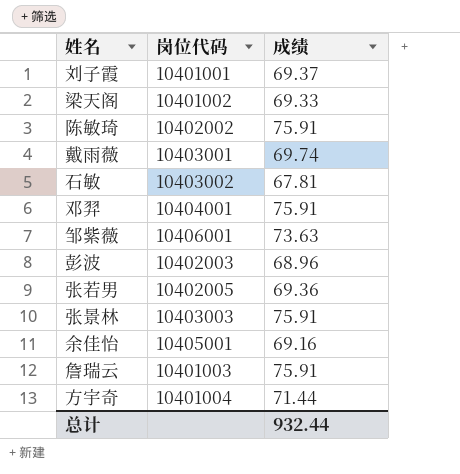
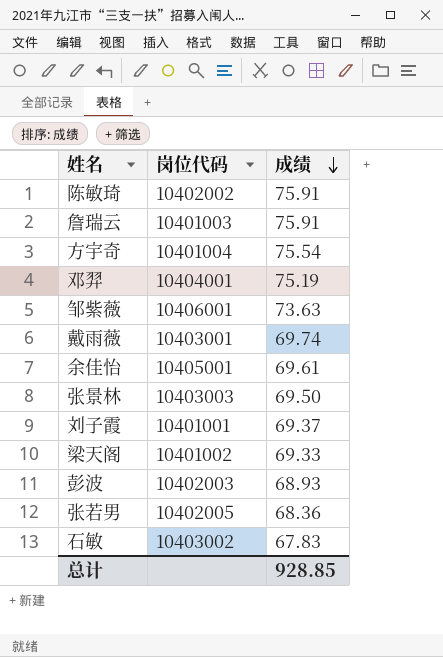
row order: none -> 成绩 descending
方宇奇 | 成绩: 71.44 -> 75.54
邓羿 | 成绩: 75.91 -> 75.19
余佳怡 | 成绩: 69.16 -> 69.61
张景林 | 成绩: 75.91 -> 69.50
彭波 | 成绩: 68.96 -> 68.93
张若男 | 成绩: 69.36 -> 68.36
石敏 | 成绩: 67.81 -> 67.83
总计 | 成绩: 932.44 -> 928.85

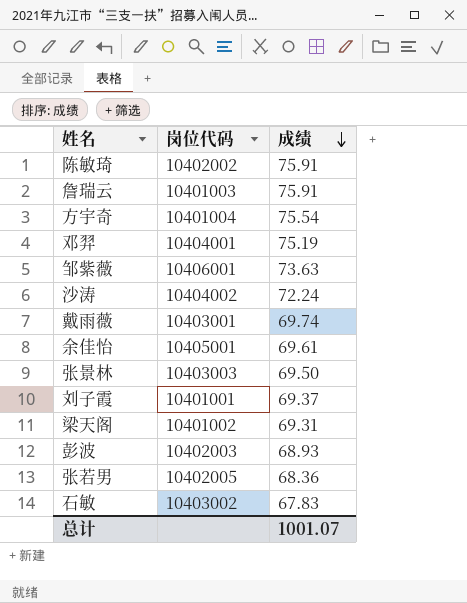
row 沙涛: none -> 10404002 | 72.24
梁天阁 | 成绩: 69.33 -> 69.31
总计 | 成绩: 928.85 -> 1001.07

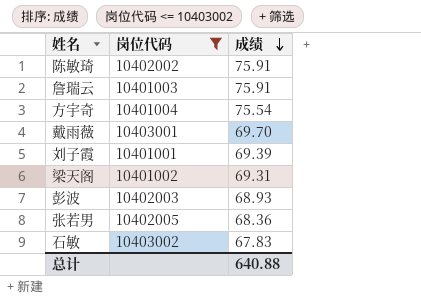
filter: none -> 岗位代码 <= 10403002
戴雨薇 | 成绩: 69.74 -> 69.70
刘子霞 | 成绩: 69.37 -> 69.39
总计 | 成绩: 1001.07 -> 640.88

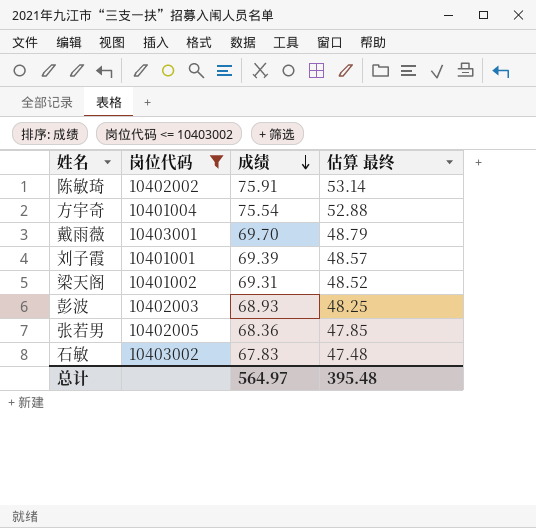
column 估算 最终 | formula: none -> [成绩] * 0.7
row 詹瑞云: 10401003 | 75.91 -> none
总计 | 成绩: 640.88 -> 564.97

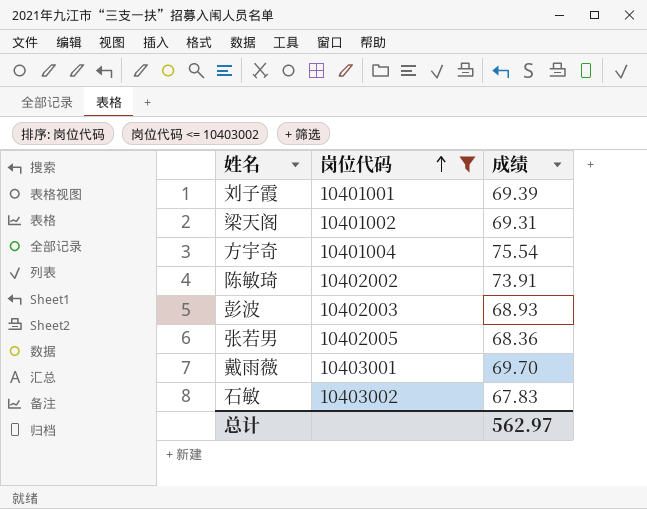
row order: 成绩 descending -> 岗位代码 ascending
column 估算 最终 | formula: [成绩] * 0.7 -> none
陈敏琦 | 成绩: 75.91 -> 73.91
总计 | 成绩: 564.97 -> 562.97

